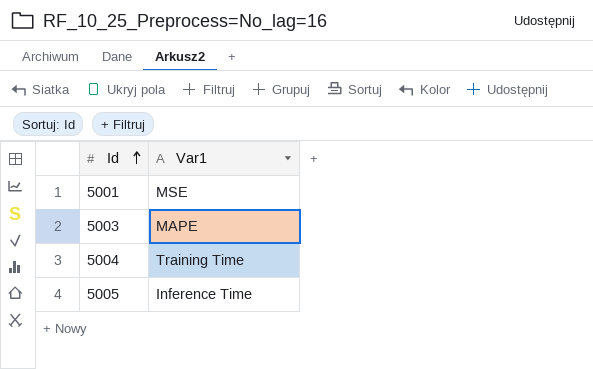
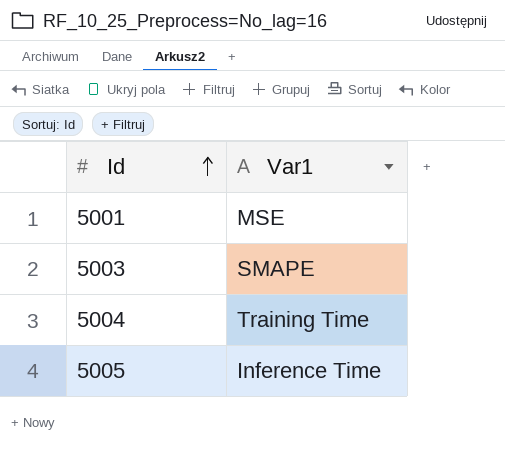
5003 | Var1: MAPE -> SMAPE

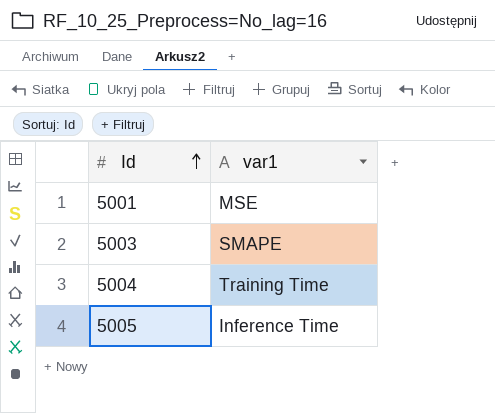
column name: Var1 -> var1

